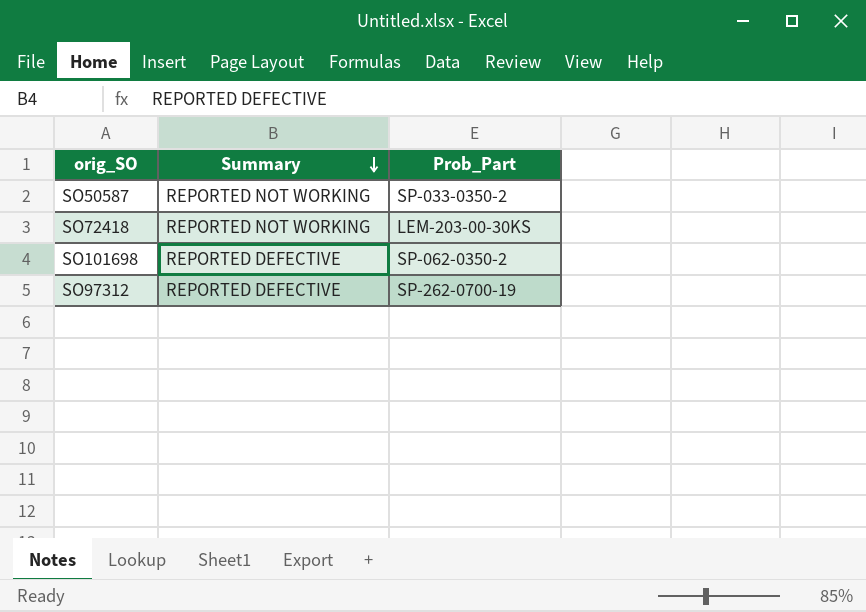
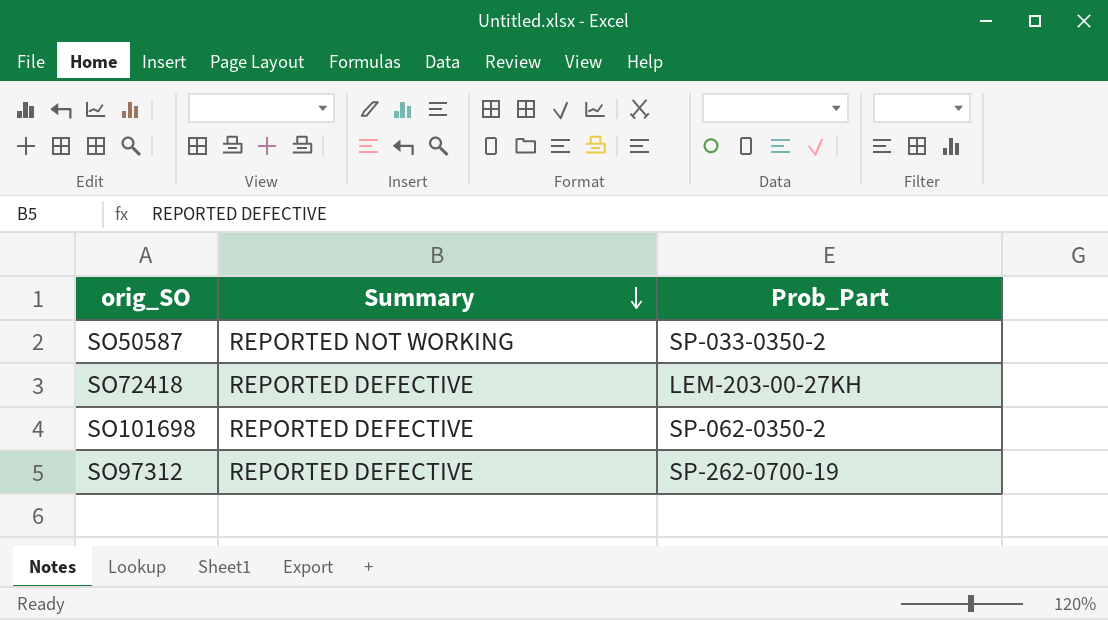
SO72418 | Summary: REPORTED NOT WORKING -> REPORTED DEFECTIVE
SO72418 | Prob_Part: LEM-203-00-30KS -> LEM-203-00-27KH

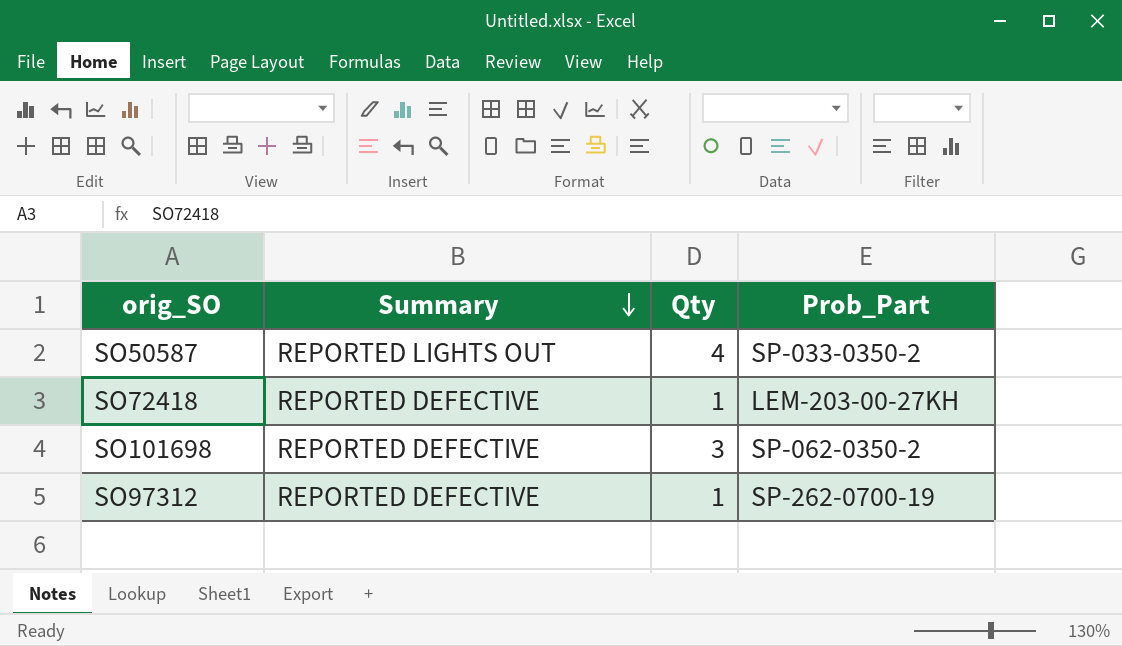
column Qty | position: none -> 3
SO50587 | Summary: REPORTED NOT WORKING -> REPORTED LIGHTS OUT

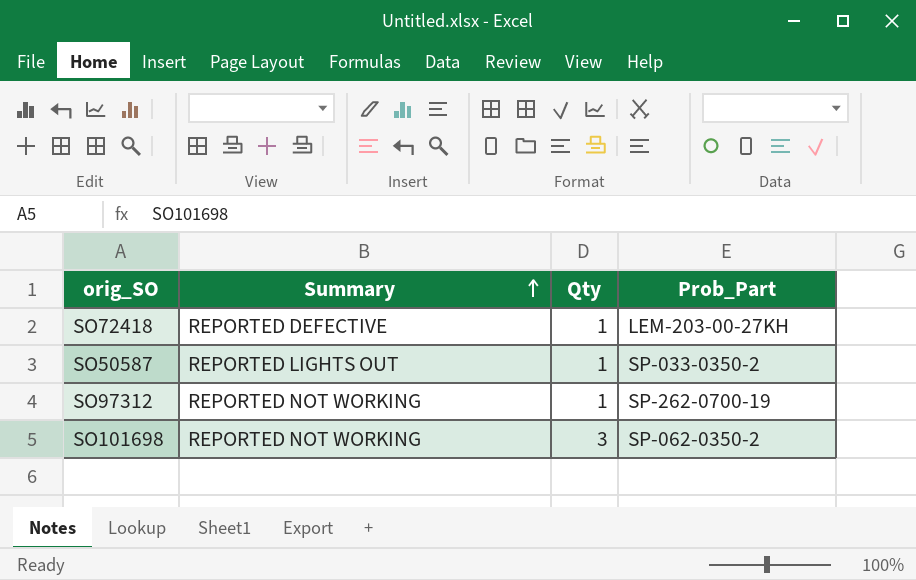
row order: Summary descending -> Summary ascending
SO50587 | Qty: 4 -> 1
SO97312 | Summary: REPORTED DEFECTIVE -> REPORTED NOT WORKING
SO101698 | Summary: REPORTED DEFECTIVE -> REPORTED NOT WORKING

